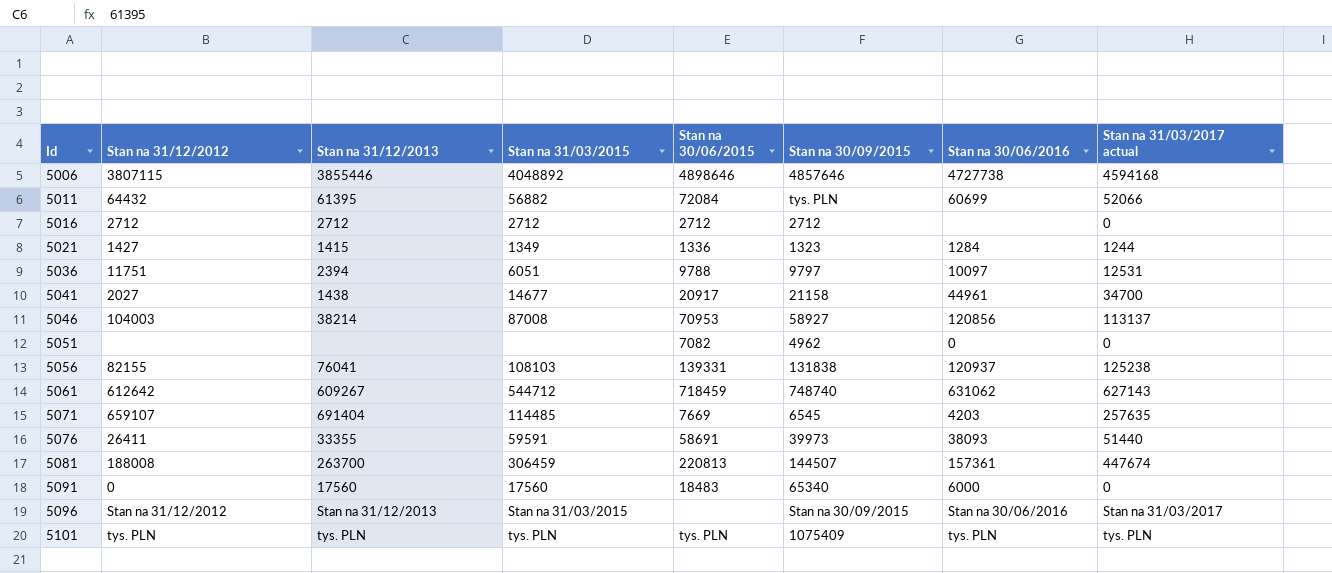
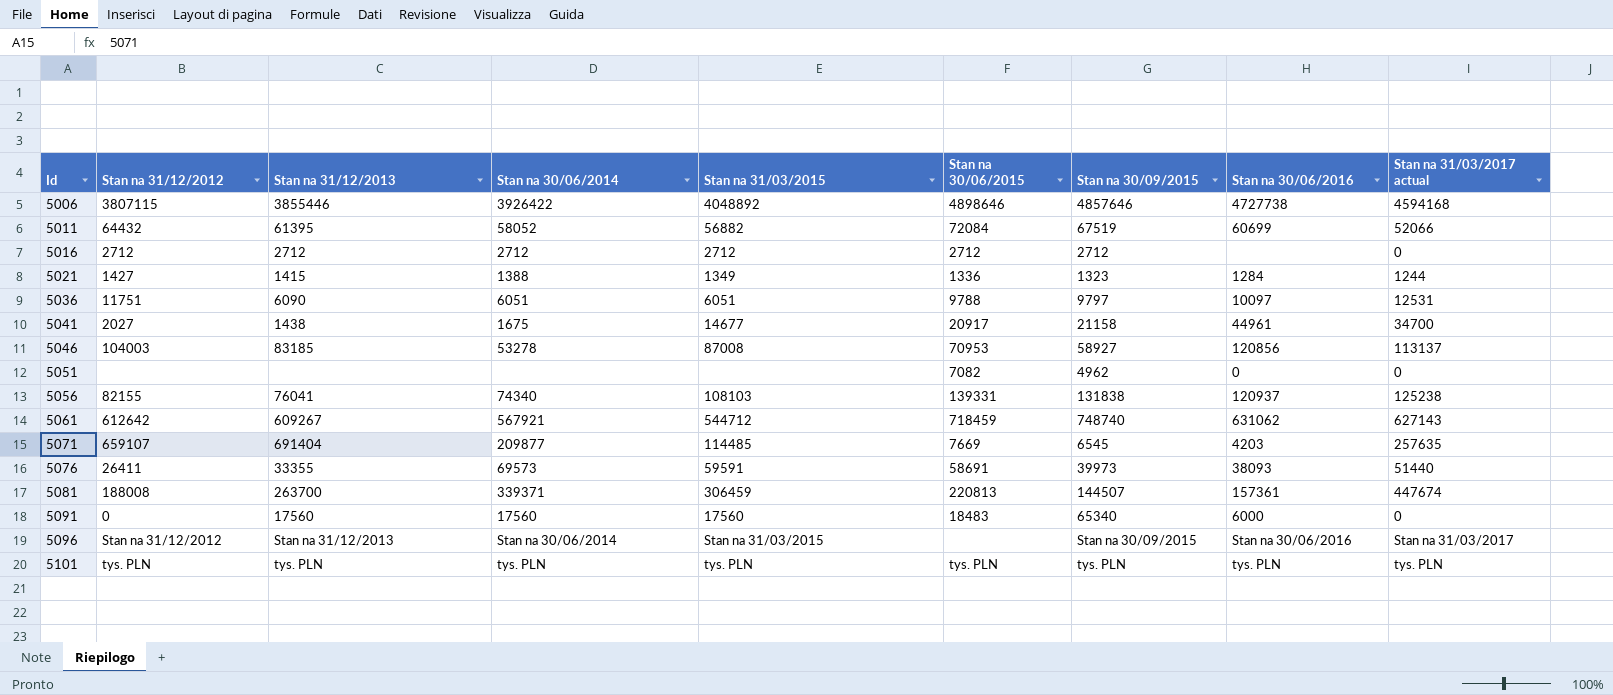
column Stan na 30/06/2014 | position: none -> 4
5011 | Stan na 30/09/2015: tys. PLN -> 67519
5036 | Stan na 31/12/2013: 2394 -> 6090
5046 | Stan na 31/12/2013: 38214 -> 83185
5101 | Stan na 30/09/2015: 1075409 -> tys. PLN

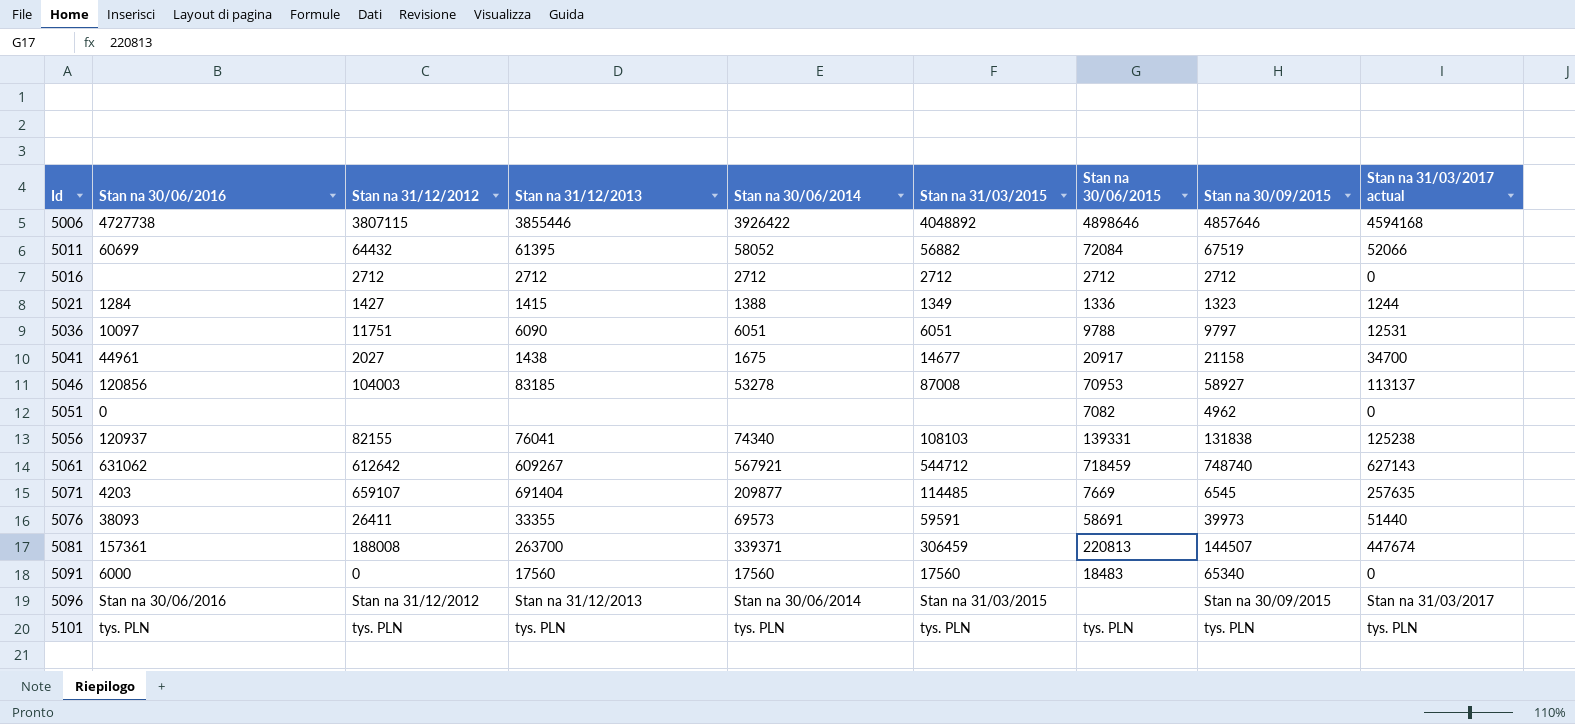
column Stan na 30/06/2016 | position: 8 -> 2

